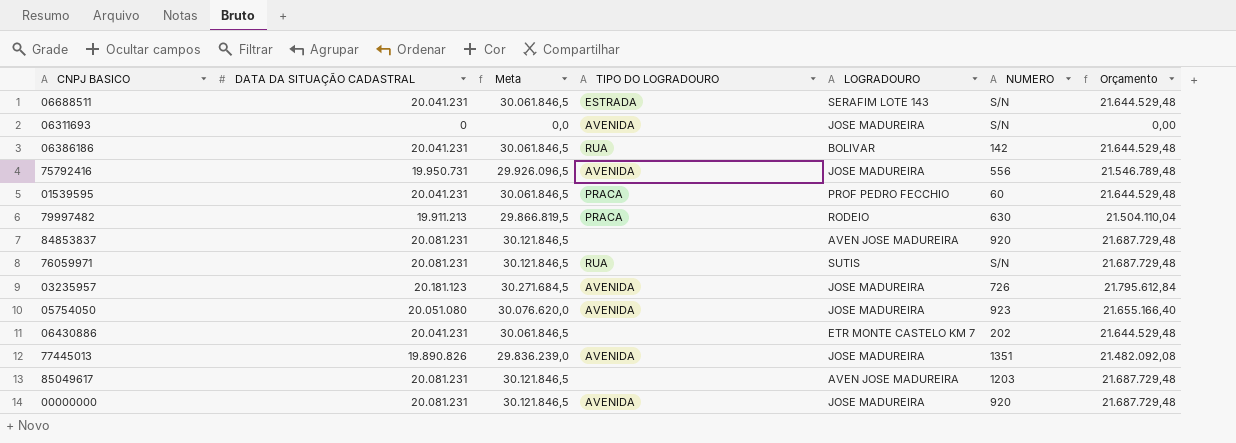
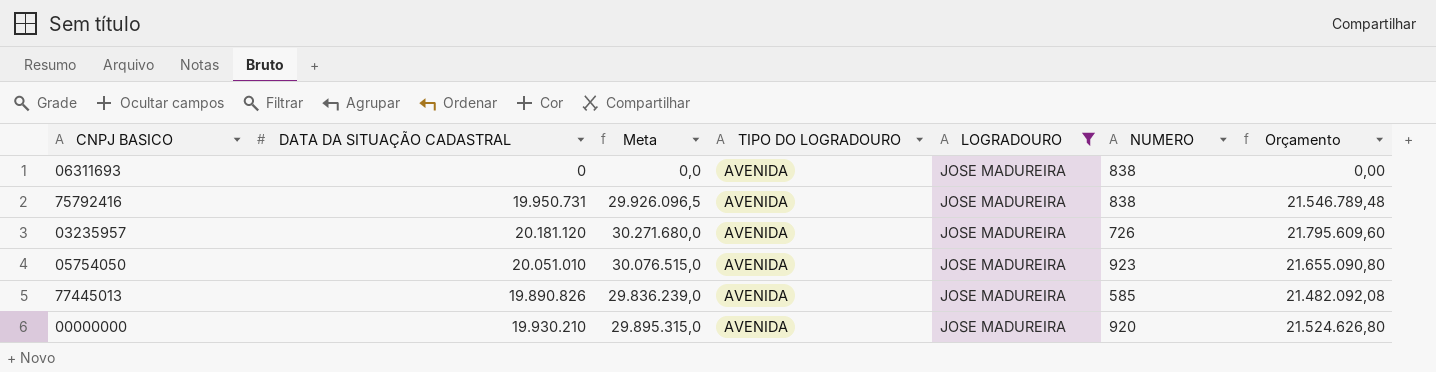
filter: none -> LOGRADOURO = JOSE MADUREIRA
06311693 | NUMERO: S/N -> 838
75792416 | NUMERO: 556 -> 838
03235957 | DATA DA SITUAÇÃO CADASTRAL: 20.181.123 -> 20.181.120
03235957 | Meta: 30.271.684,5 -> 30.271.680,0
03235957 | Orçamento: 21.795.612,84 -> 21.795.609,60
05754050 | DATA DA SITUAÇÃO CADASTRAL: 20.051.080 -> 20.051.010
05754050 | Meta: 30.076.620,0 -> 30.076.515,0
05754050 | Orçamento: 21.655.166,40 -> 21.655.090,80
77445013 | NUMERO: 1351 -> 585
00000000 | DATA DA SITUAÇÃO CADASTRAL: 20.081.231 -> 19.930.210
00000000 | Meta: 30.121.846,5 -> 29.895.315,0
00000000 | Orçamento: 21.687.729,48 -> 21.524.626,80

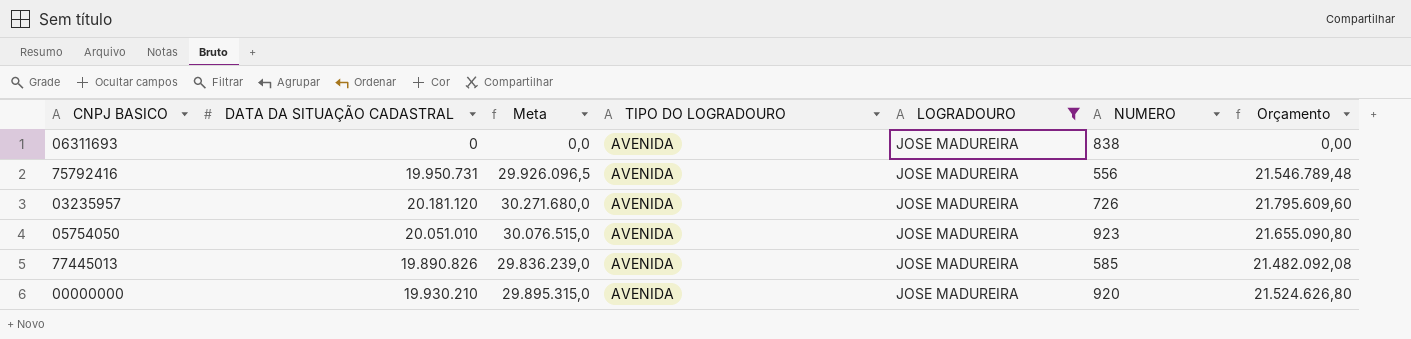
75792416 | NUMERO: 838 -> 556

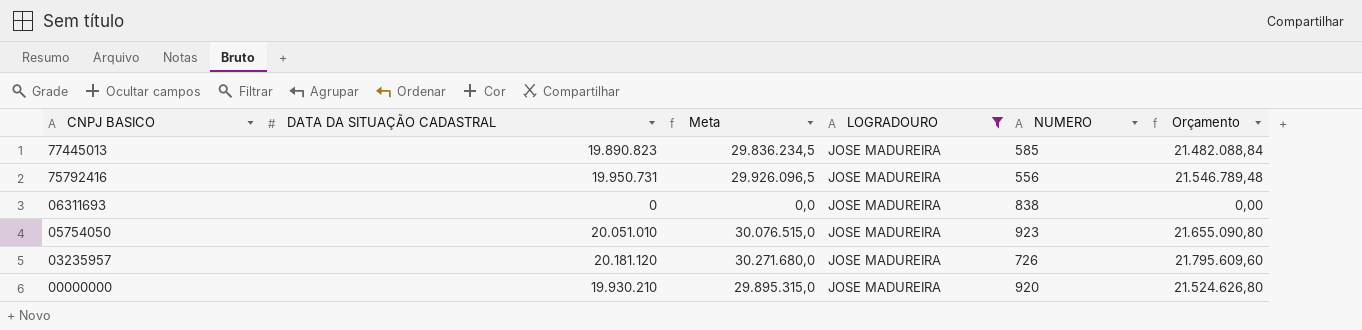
row order: none -> CNPJ BASICO descending
column TIPO DO LOGRADOURO | position: 4 -> none
77445013 | DATA DA SITUAÇÃO CADASTRAL: 19.890.826 -> 19.890.823
77445013 | Meta: 29.836.239,0 -> 29.836.234,5
77445013 | Orçamento: 21.482.092,08 -> 21.482.088,84

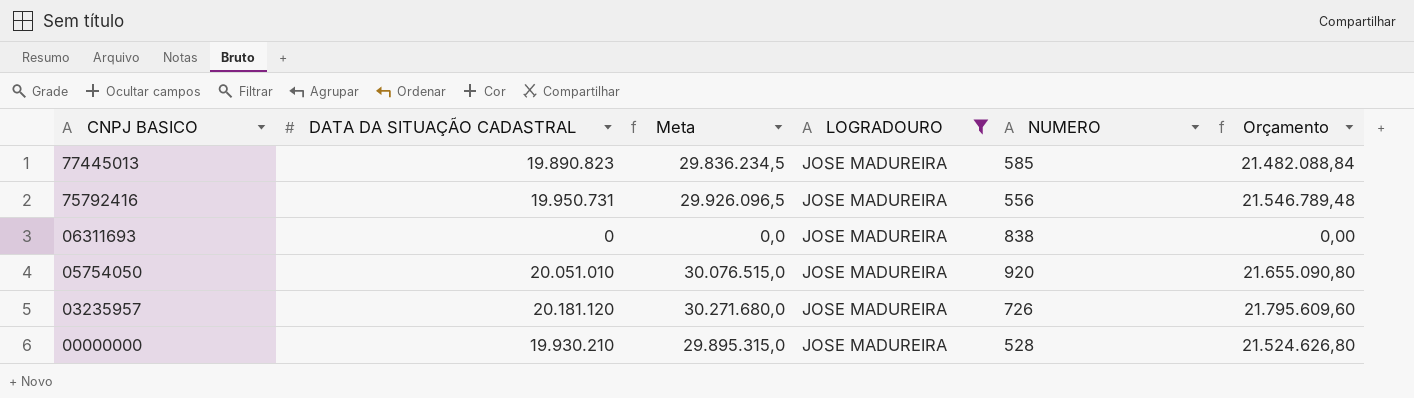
05754050 | NUMERO: 923 -> 920
00000000 | NUMERO: 920 -> 528

